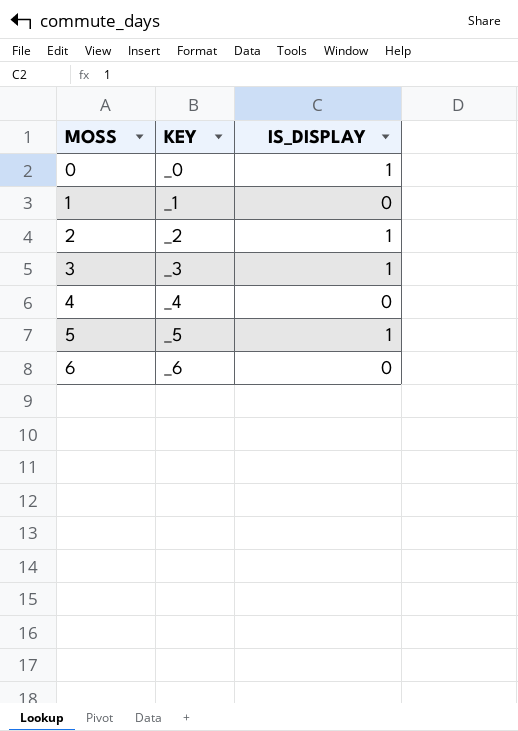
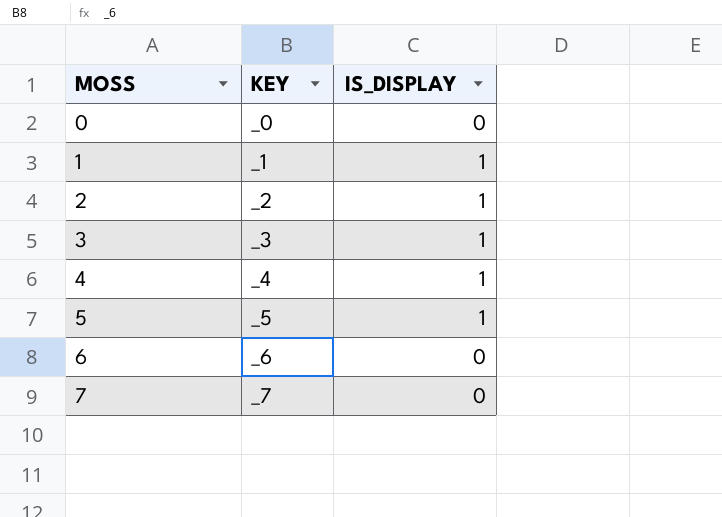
0 | IS_DISPLAY: 1 -> 0
1 | IS_DISPLAY: 0 -> 1
4 | IS_DISPLAY: 0 -> 1
row 7: none -> _7 | 0

